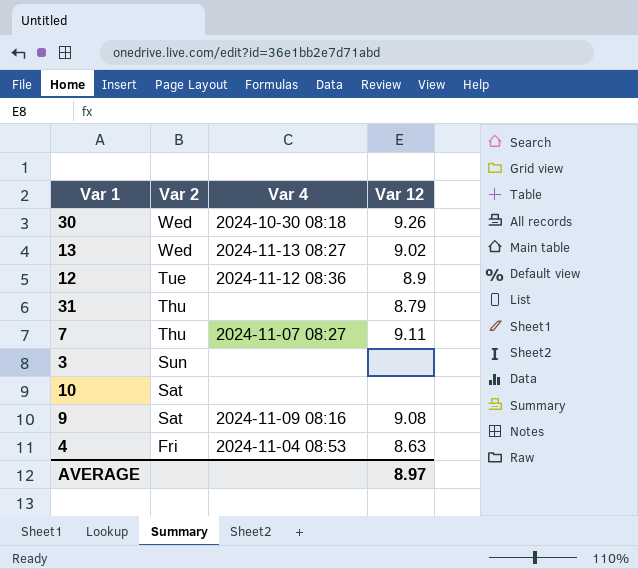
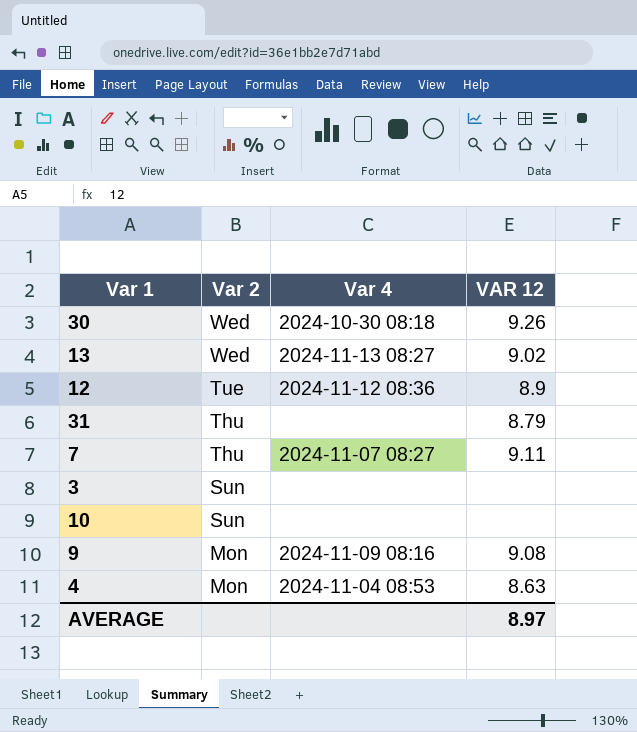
column name: Var 12 -> VAR 12
10 | Var 2: Sat -> Sun
9 | Var 2: Sat -> Mon
4 | Var 2: Fri -> Mon

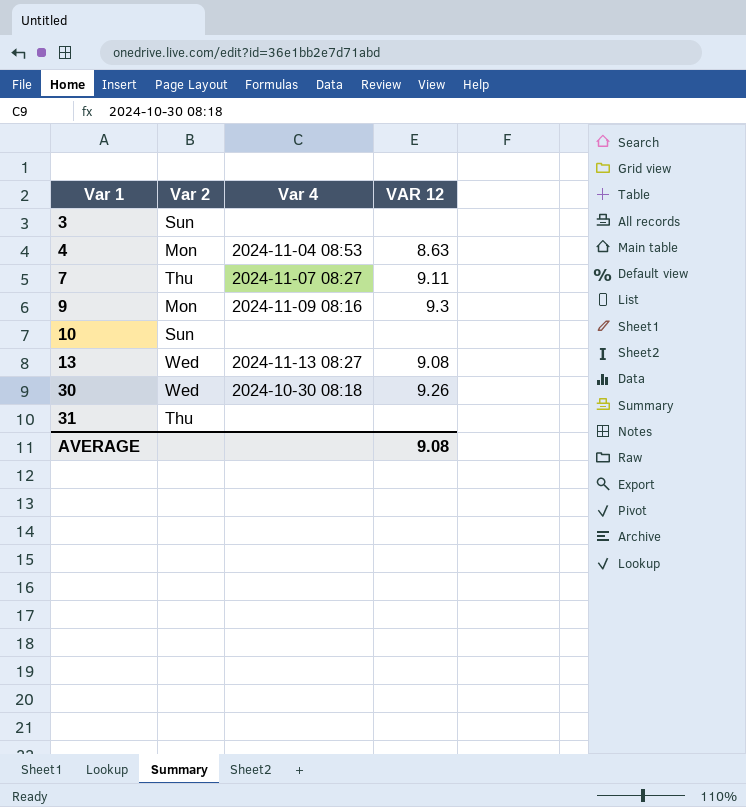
row order: Var 2 descending -> Var 1 ascending
row 12: Tue | 2024-11-12 08:36 | 8.9 -> none
9 | VAR 12: 9.08 -> 9.3
13 | VAR 12: 9.02 -> 9.08
31 | VAR 12: 8.79 -> none
AVERAGE | VAR 12: 8.97 -> 9.08

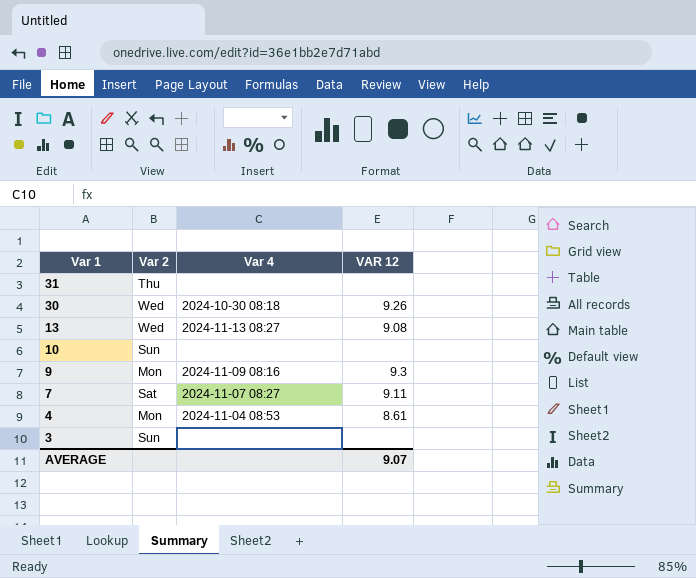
row order: Var 1 ascending -> Var 1 descending
7 | Var 2: Thu -> Sat
4 | VAR 12: 8.63 -> 8.61
AVERAGE | VAR 12: 9.08 -> 9.07

